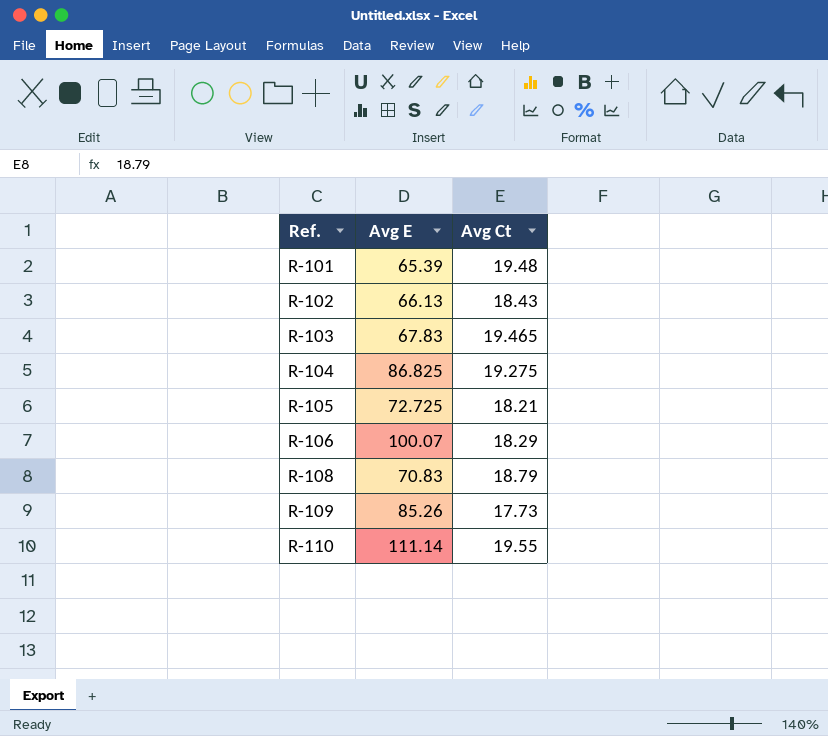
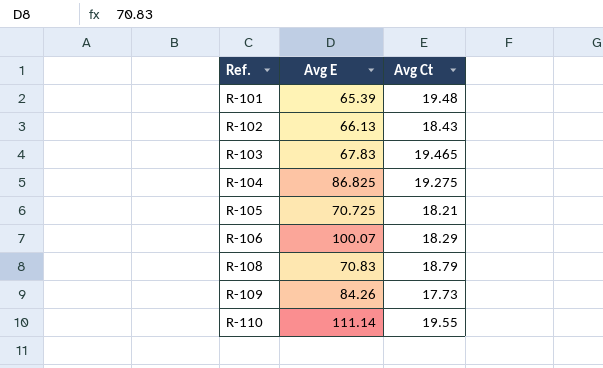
R-105 | Avg E: 72.725 -> 70.725
R-109 | Avg E: 85.26 -> 84.26

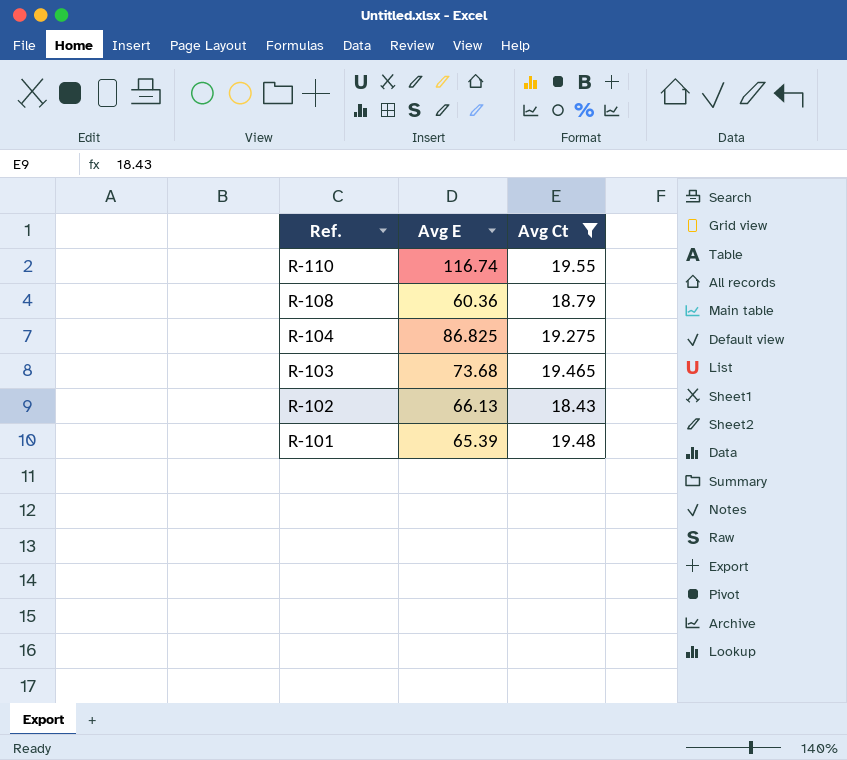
filter: none -> Avg Ct >= 18.43
row order: Ref. ascending -> Ref. descending
R-110 | Avg E: 111.14 -> 116.74
R-108 | Avg E: 70.83 -> 60.36
R-103 | Avg E: 67.83 -> 73.68

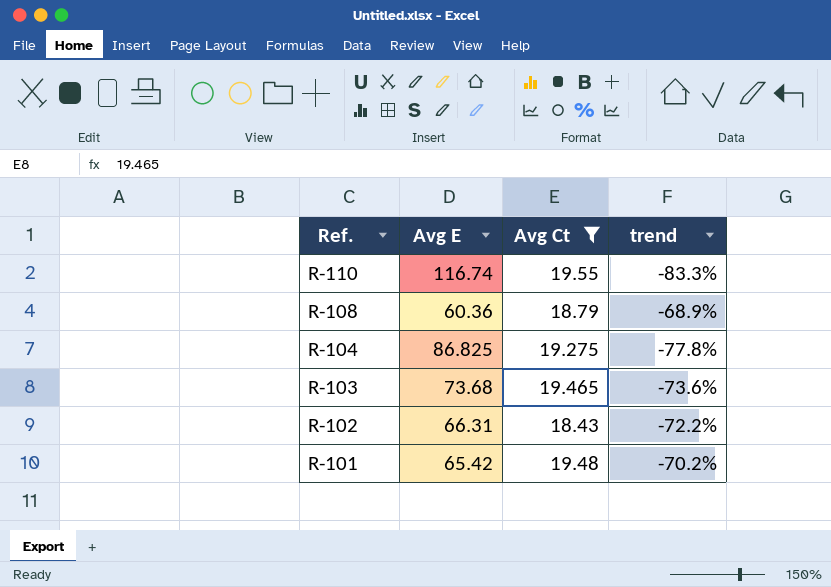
column trend | formula: none -> ([Avg Ct] - [Avg E]) / [Avg E]
R-102 | Avg E: 66.13 -> 66.31
R-101 | Avg E: 65.39 -> 65.42

